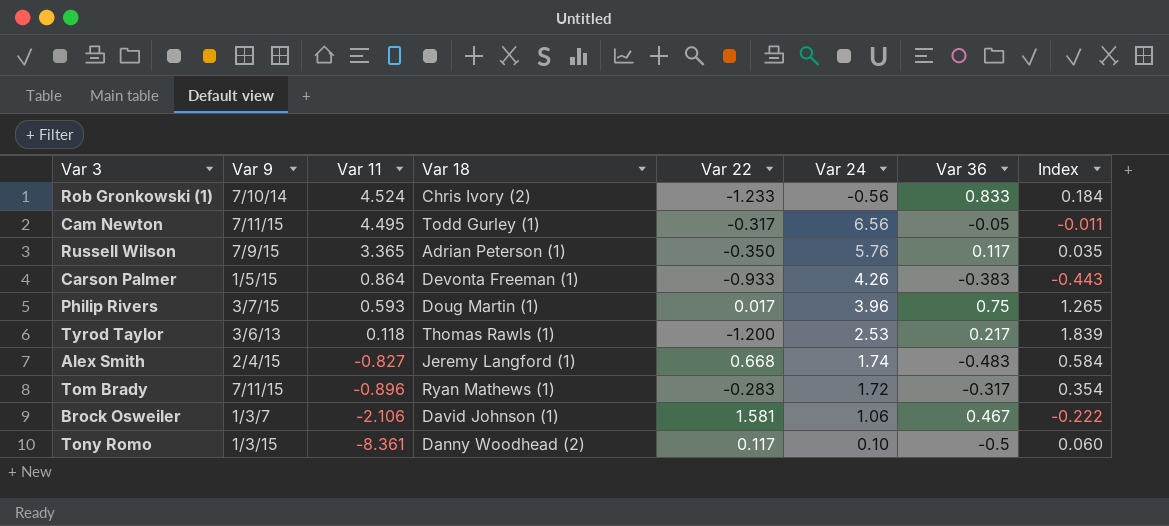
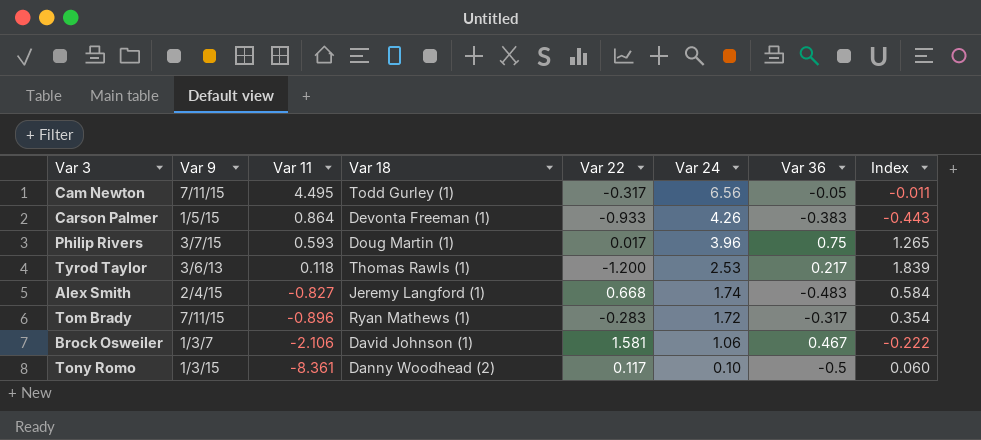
row Rob Gronkowski (1): 7/10/14 | 4.524 | Chris Ivory (2) | -1.233 | -0.56 | 0.833 | 0.184 -> none
row Russell Wilson: 7/9/15 | 3.365 | Adrian Peterson (1) | -0.350 | 5.76 | 0.117 | 0.035 -> none

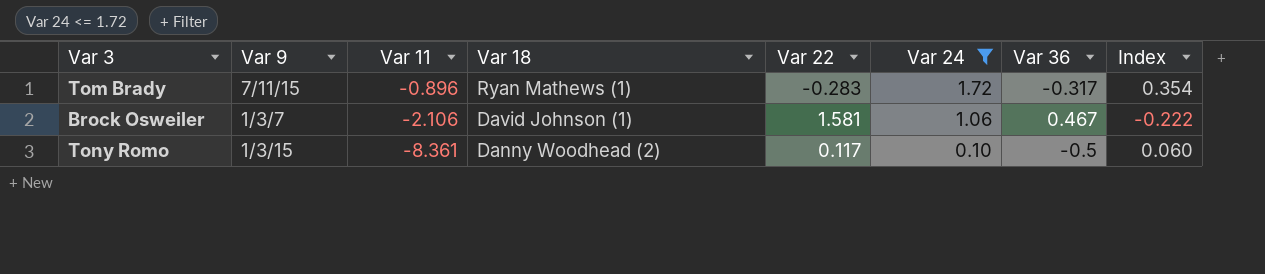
filter: none -> Var 24 <= 1.72

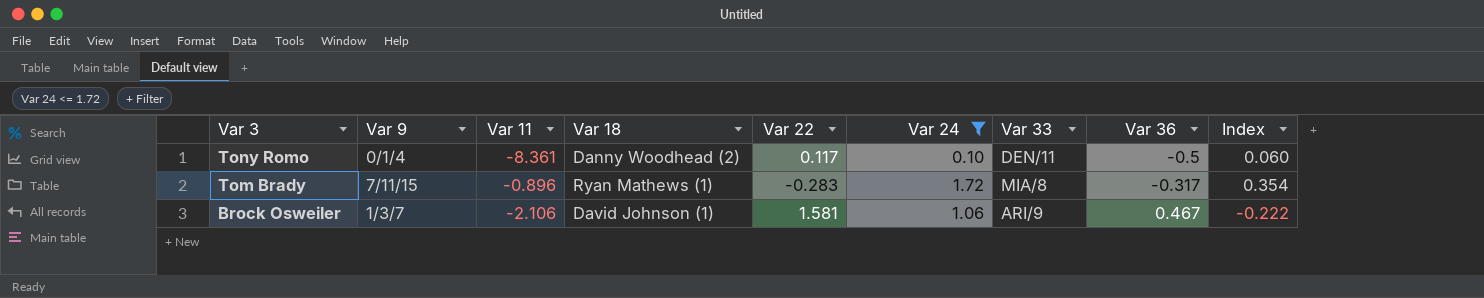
row order: Var 11 descending -> Var 3 descending
column Var 33 | position: none -> 7
Tony Romo | Var 9: 1/3/15 -> 0/1/4

